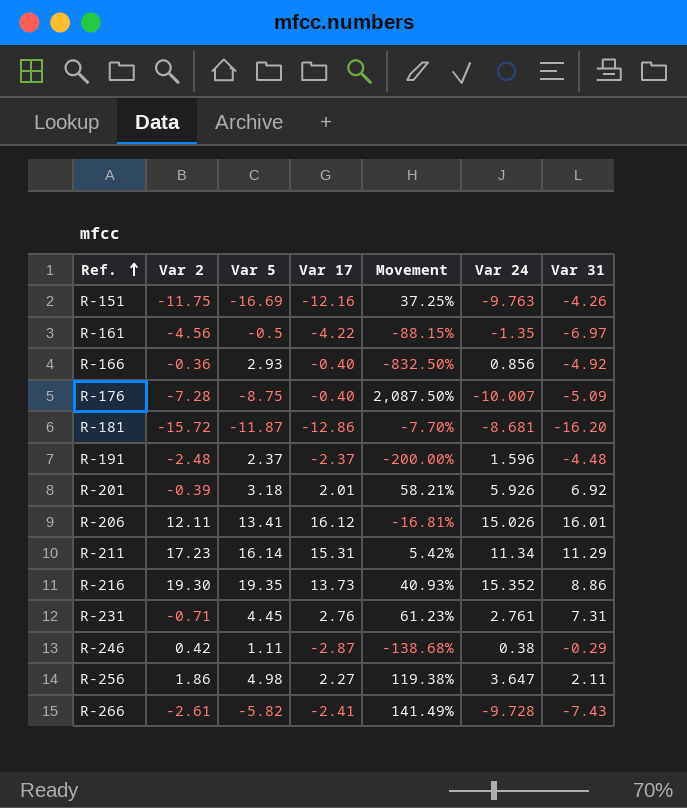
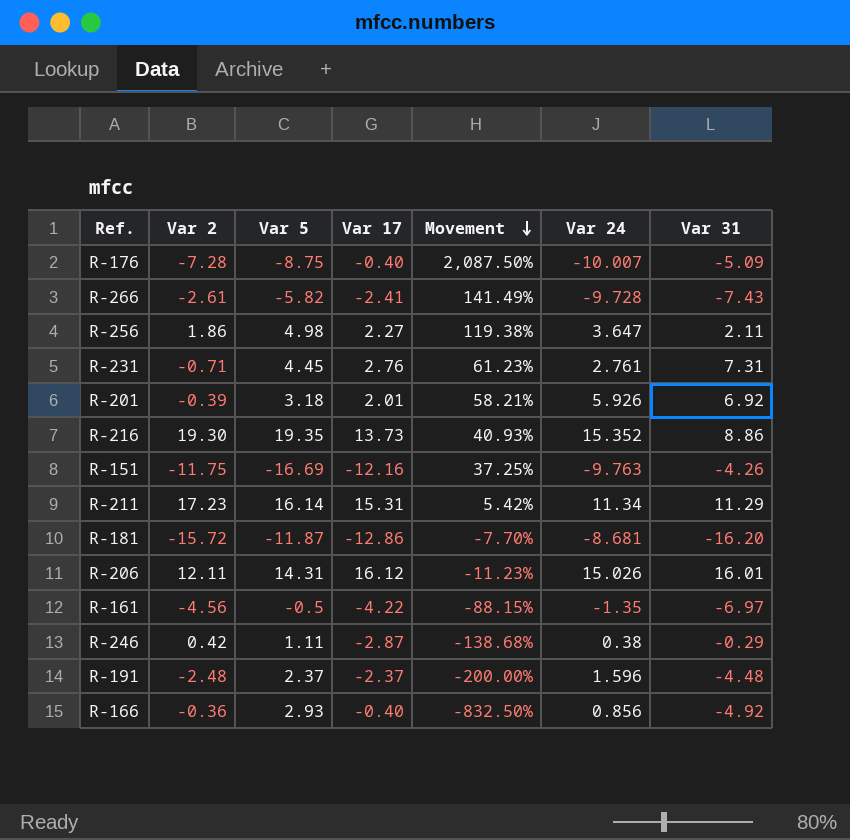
row order: Ref. ascending -> Movement descending
R-206 | Var 5: 13.41 -> 14.31
R-206 | Movement: -16.81% -> -11.23%

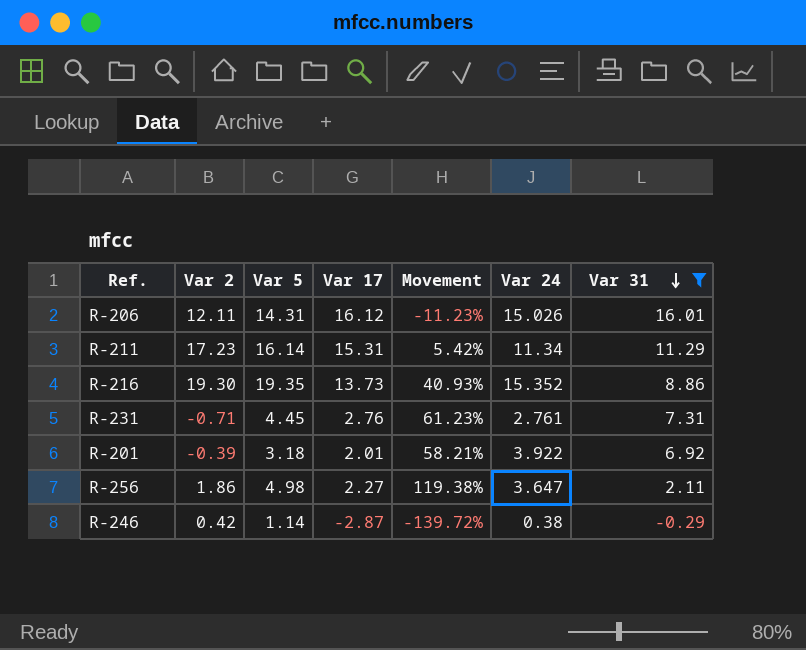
filter: none -> Var 31 >= -0.29
row order: Movement descending -> Var 31 descending
R-201 | Var 24: 5.926 -> 3.922
R-246 | Var 5: 1.11 -> 1.14
R-246 | Movement: -138.68% -> -139.72%

